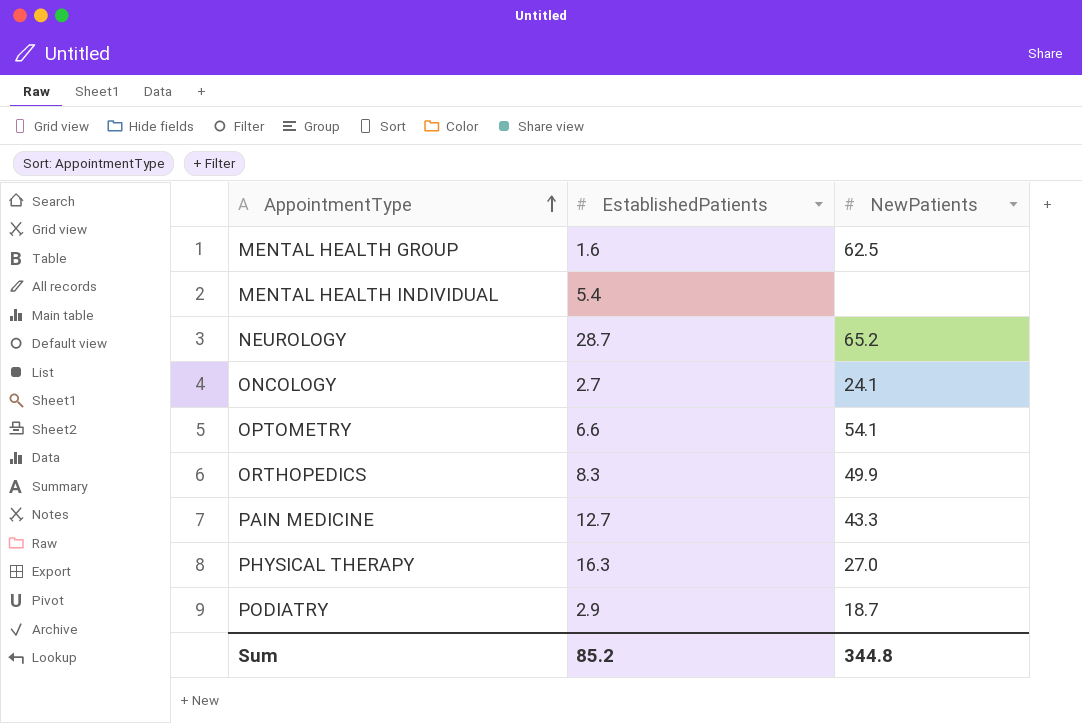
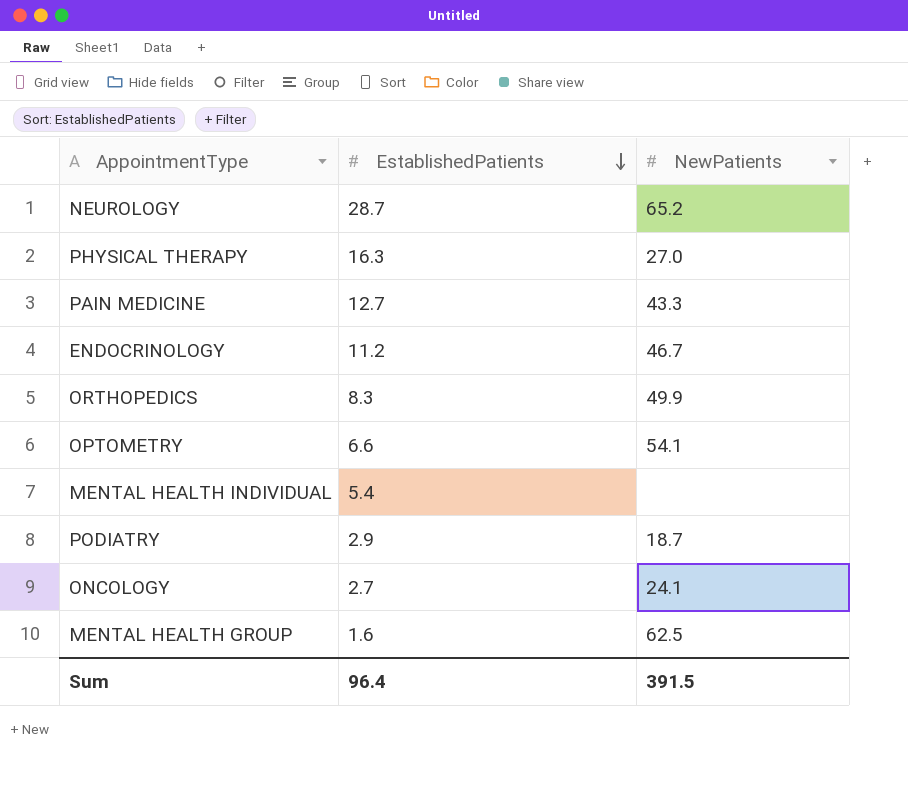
row order: AppointmentType ascending -> EstablishedPatients descending
row ENDOCRINOLOGY: none -> 11.2 | 46.7
Sum | EstablishedPatients: 85.2 -> 96.4
Sum | NewPatients: 344.8 -> 391.5

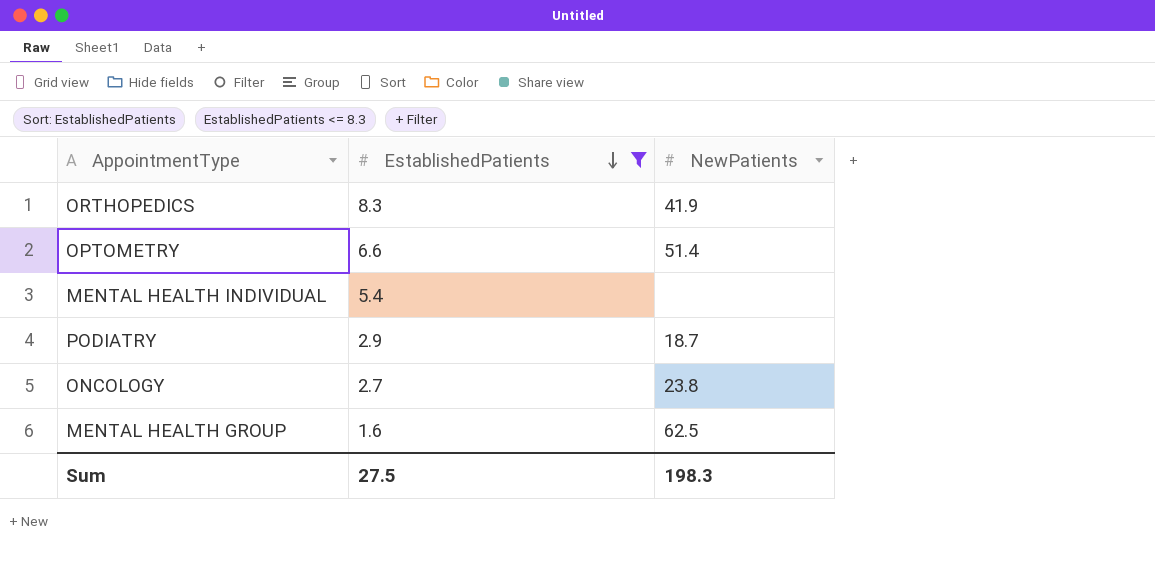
filter: none -> EstablishedPatients <= 8.3
ORTHOPEDICS | NewPatients: 49.9 -> 41.9
OPTOMETRY | NewPatients: 54.1 -> 51.4
ONCOLOGY | NewPatients: 24.1 -> 23.8
Sum | EstablishedPatients: 96.4 -> 27.5
Sum | NewPatients: 391.5 -> 198.3

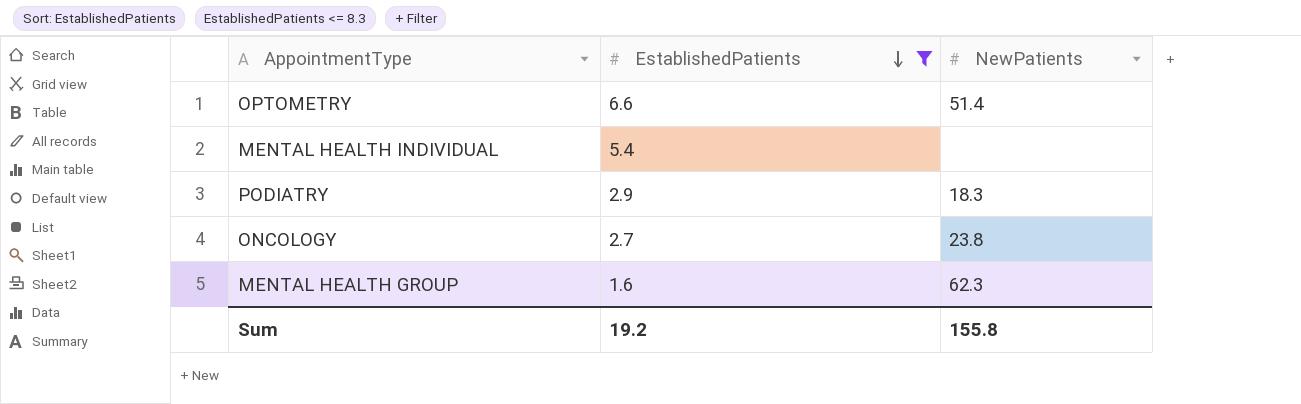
row ORTHOPEDICS: 8.3 | 41.9 -> none
PODIATRY | NewPatients: 18.7 -> 18.3
MENTAL HEALTH GROUP | NewPatients: 62.5 -> 62.3
Sum | EstablishedPatients: 27.5 -> 19.2
Sum | NewPatients: 198.3 -> 155.8

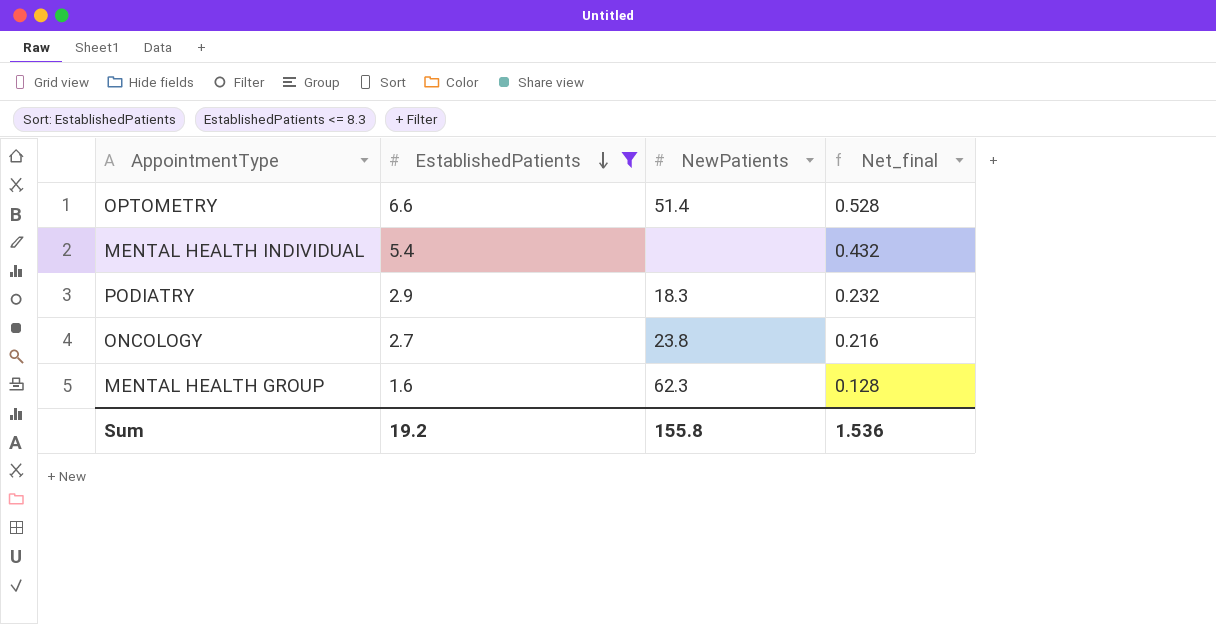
column Net_final | formula: none -> [EstablishedPatients] * 0.08

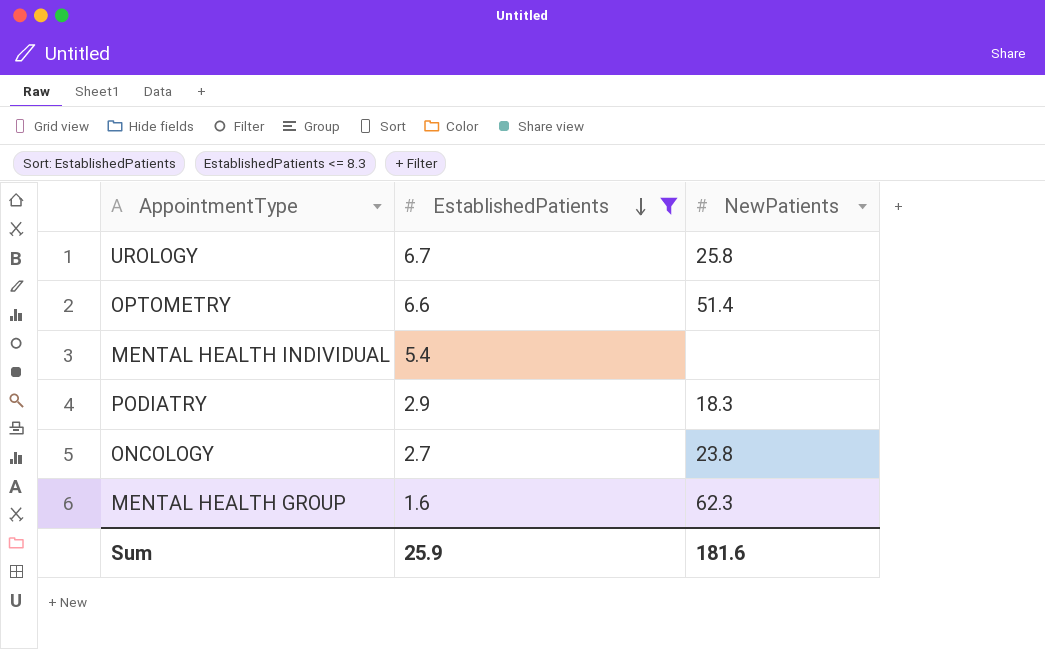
column Net_final | formula: [EstablishedPatients] * 0.08 -> none
row UROLOGY: none -> 6.7 | 25.8
Sum | EstablishedPatients: 19.2 -> 25.9
Sum | NewPatients: 155.8 -> 181.6

